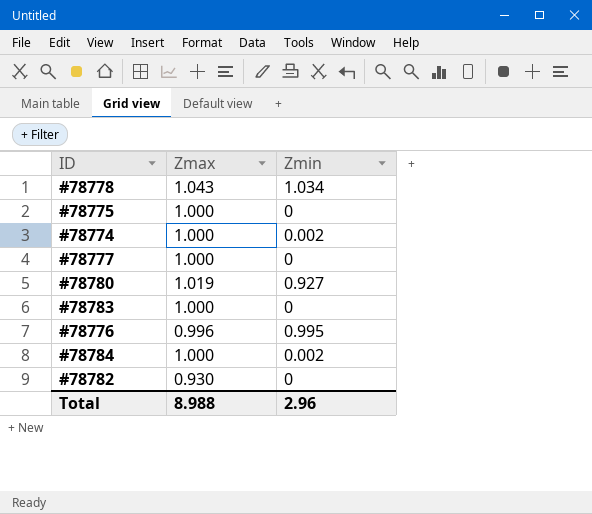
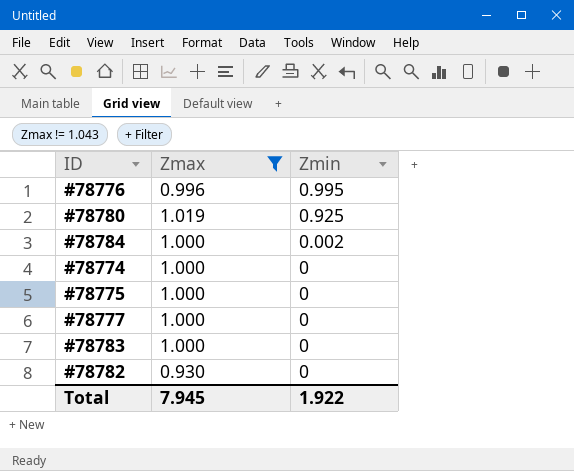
filter: none -> Zmax != 1.043
row order: none -> Zmin descending
#78780 | Zmin: 0.927 -> 0.925
#78774 | Zmin: 0.002 -> 0
Total | Zmax: 8.988 -> 7.945
Total | Zmin: 2.96 -> 1.922

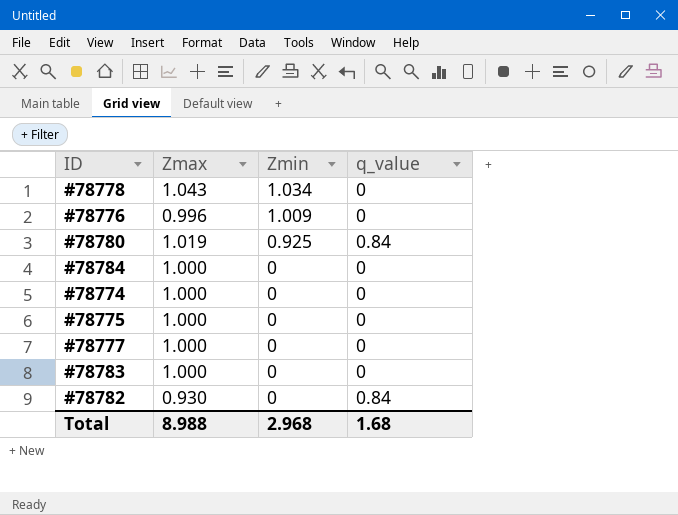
filter: Zmax != 1.043 -> none
column q_value | position: none -> 4
#78776 | Zmin: 0.995 -> 1.009
#78784 | Zmin: 0.002 -> 0
Total | Zmax: 7.945 -> 8.988
Total | Zmin: 1.922 -> 2.968

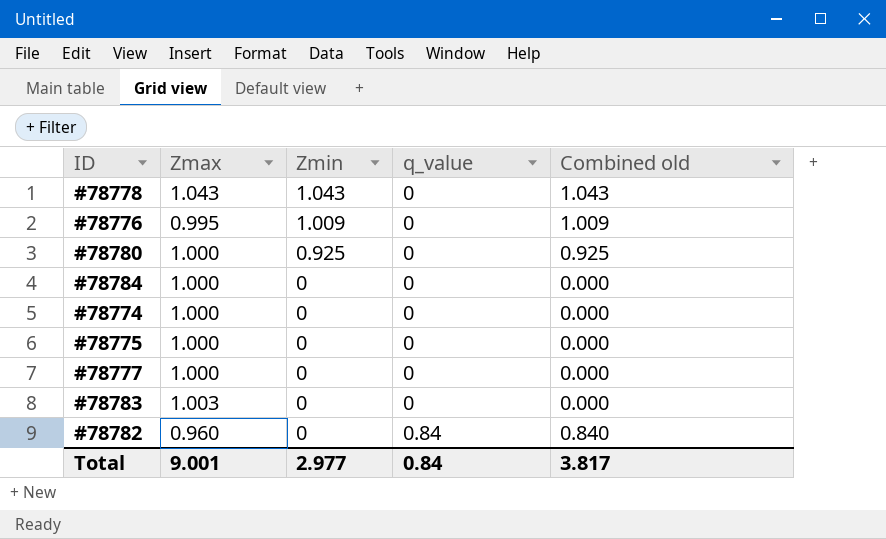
column Combined old | formula: none -> [Zmin] + [q_value]
#78778 | Zmin: 1.034 -> 1.043
#78776 | Zmax: 0.996 -> 0.995
#78780 | Zmax: 1.019 -> 1.000
#78780 | q_value: 0.84 -> 0
#78783 | Zmax: 1.000 -> 1.003
#78782 | Zmax: 0.930 -> 0.960
Total | Zmax: 8.988 -> 9.001
Total | Zmin: 2.968 -> 2.977
Total | q_value: 1.68 -> 0.84

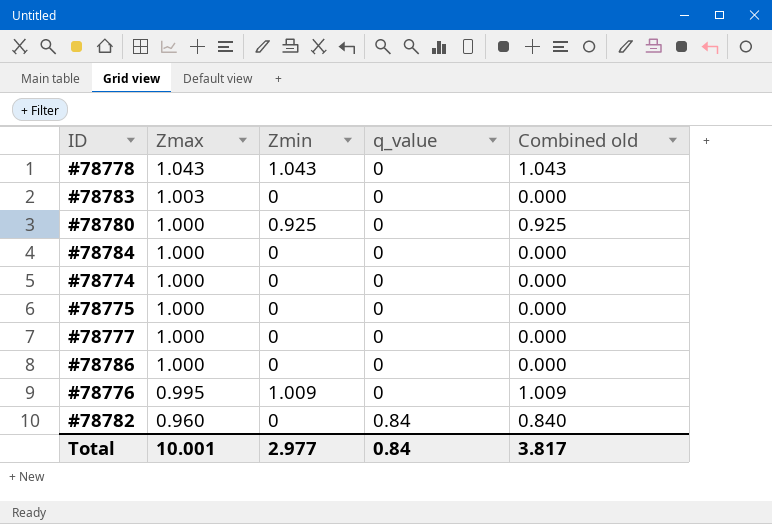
row order: Zmin descending -> Zmax descending
row #78786: none -> 1.000 | 0 | 0 | 0.000
Total | Zmax: 9.001 -> 10.001

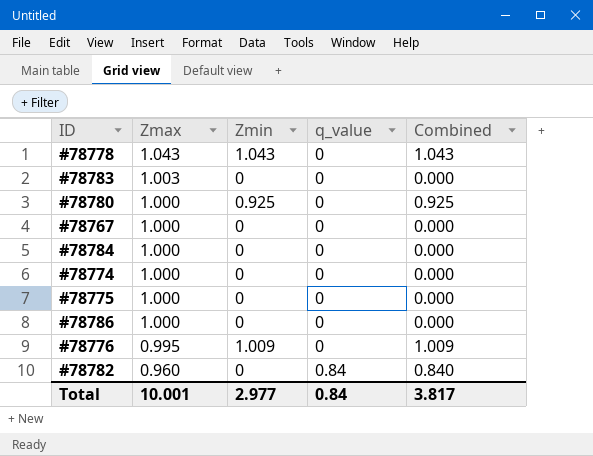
column name: Combined old -> Combined
row #78777: 1.000 | 0 | 0 | 0.000 -> none
row #78767: none -> 1.000 | 0 | 0 | 0.000

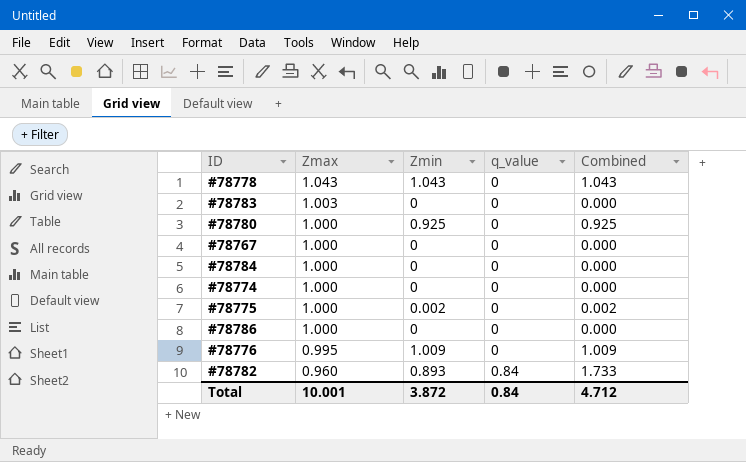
#78775 | Zmin: 0 -> 0.002
#78775 | Combined: 0.000 -> 0.002
#78782 | Zmin: 0 -> 0.893
#78782 | Combined: 0.840 -> 1.733
Total | Zmin: 2.977 -> 3.872
Total | Combined: 3.817 -> 4.712

